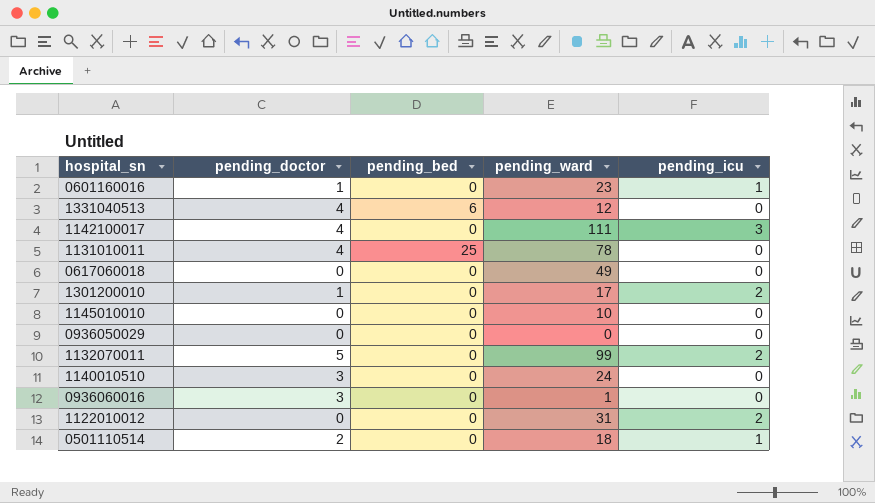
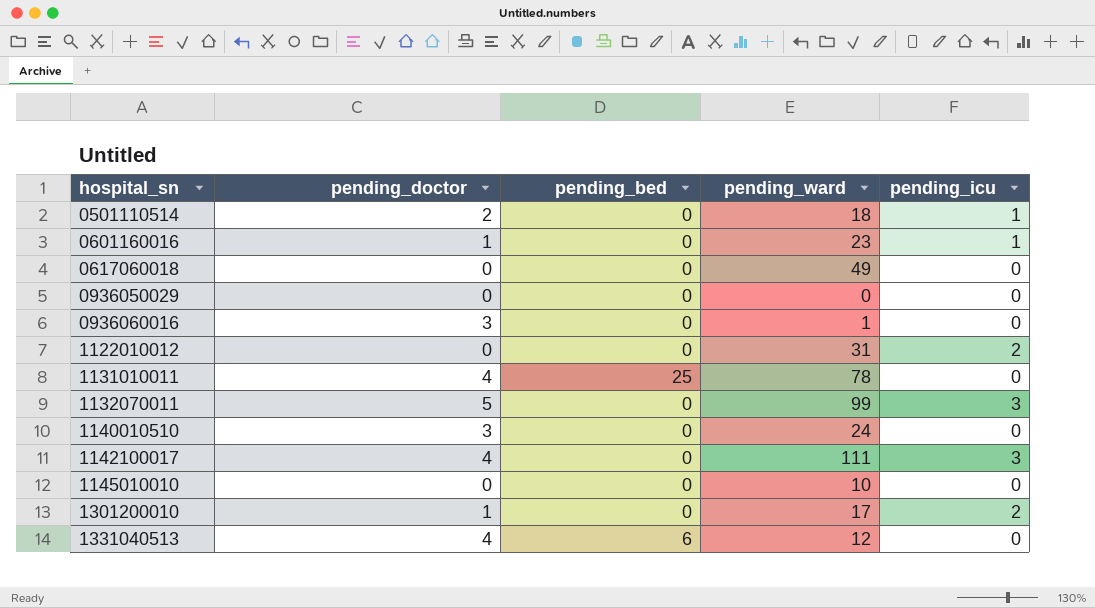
row order: none -> hospital_sn ascending
1132070011 | pending_icu: 2 -> 3

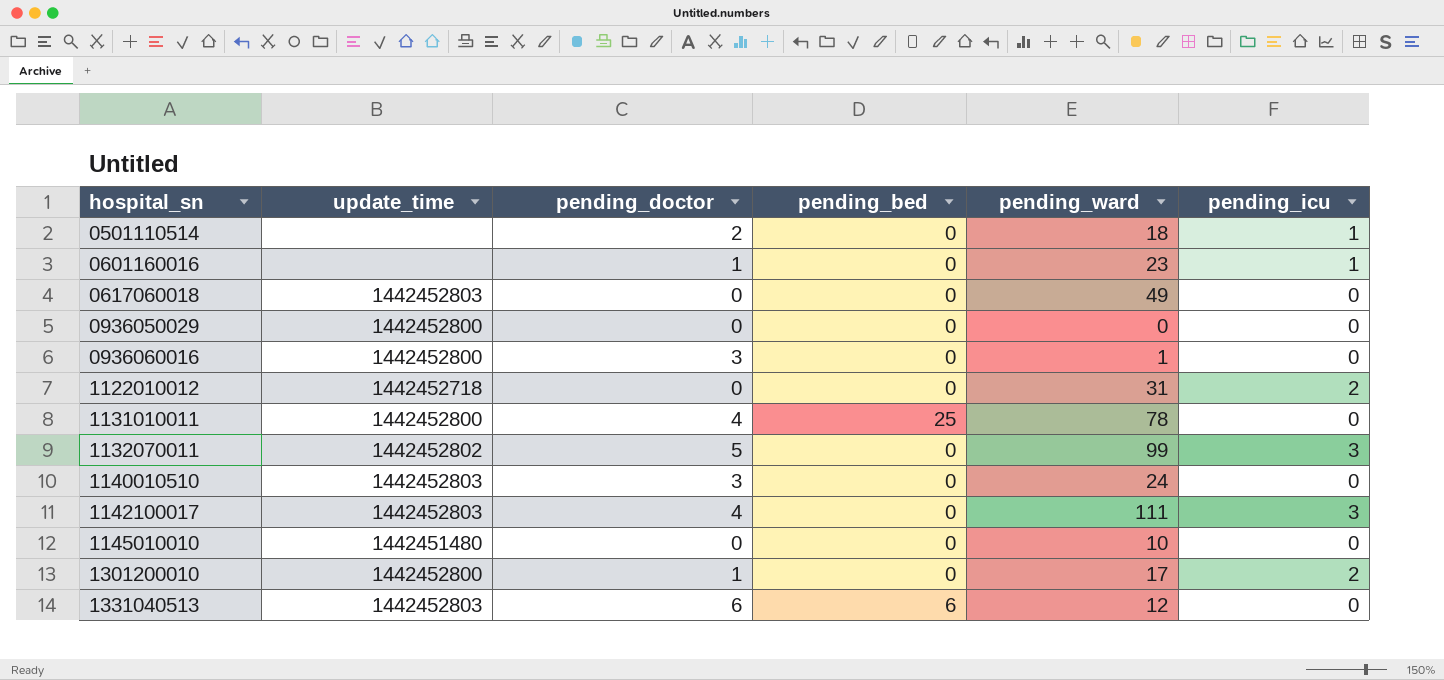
column update_time | position: none -> 2
1331040513 | pending_doctor: 4 -> 6

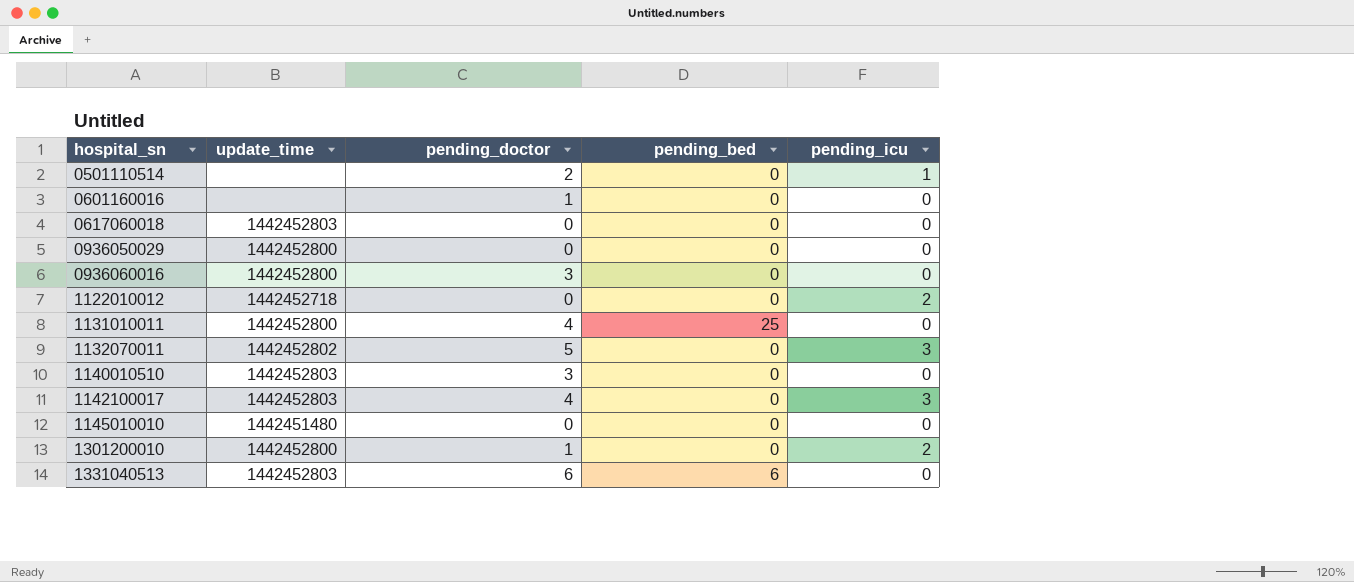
column pending_ward | position: 5 -> none
0601160016 | pending_icu: 1 -> 0

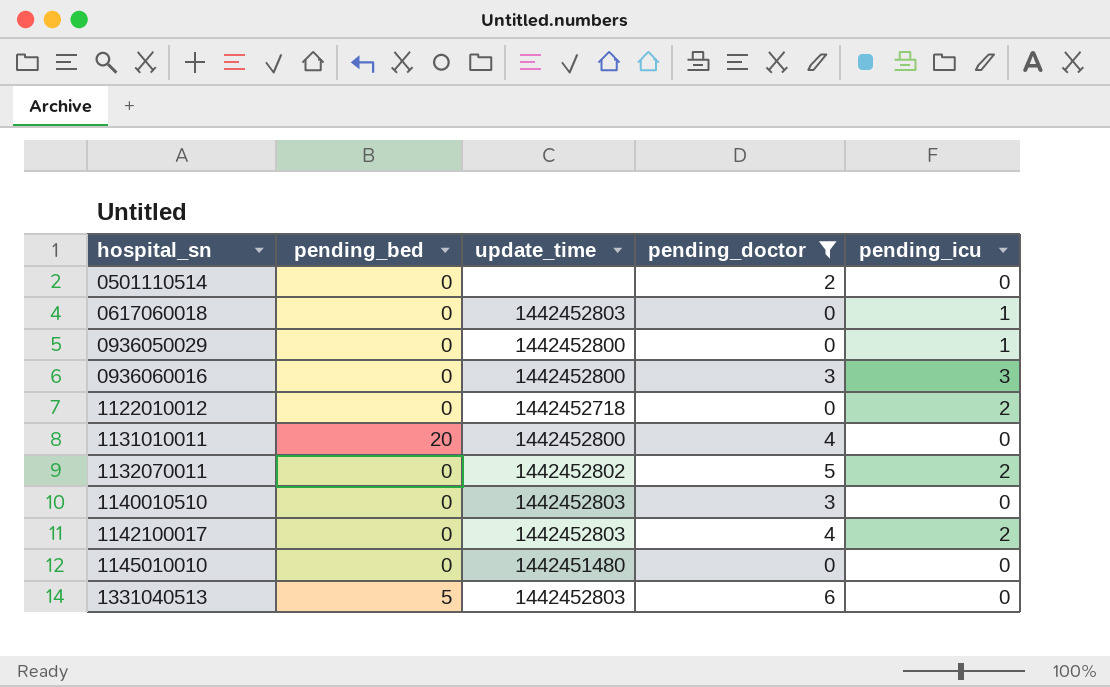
filter: none -> pending_doctor != 1
column pending_bed | position: 4 -> 2
0501110514 | pending_icu: 1 -> 0
0617060018 | pending_icu: 0 -> 1
0936050029 | pending_icu: 0 -> 1
0936060016 | pending_icu: 0 -> 3
1131010011 | pending_bed: 25 -> 20
1132070011 | pending_icu: 3 -> 2
1142100017 | pending_icu: 3 -> 2
1331040513 | pending_bed: 6 -> 5

